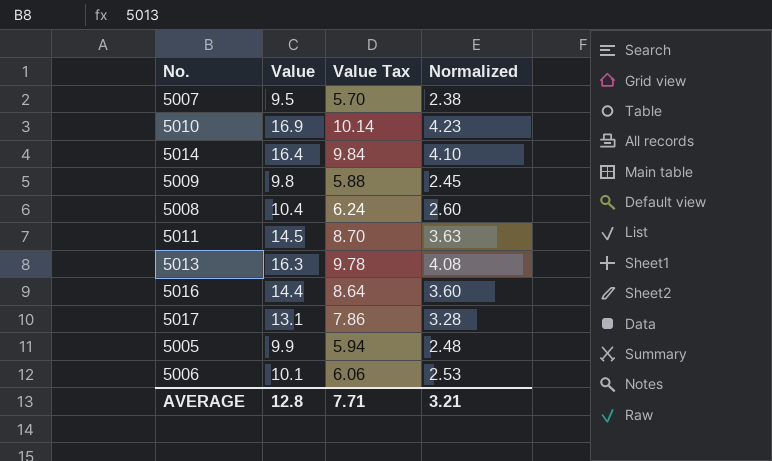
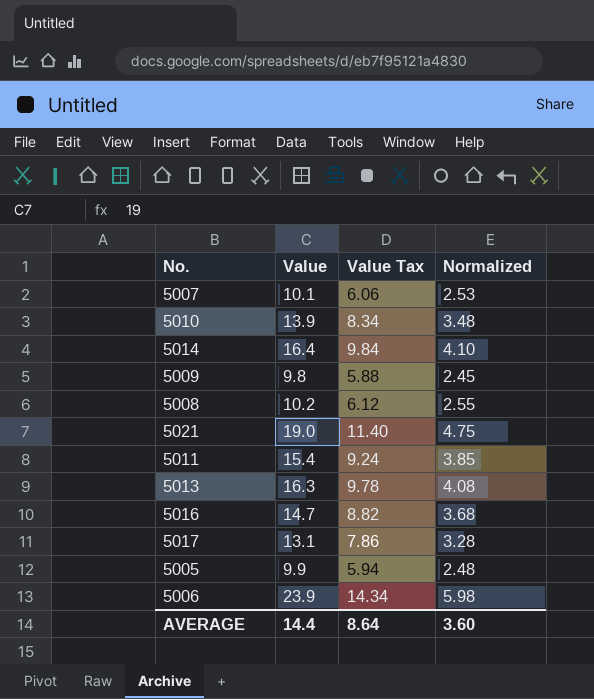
5007 | Value: 9.5 -> 10.1
5007 | Value Tax: 5.70 -> 6.06
5007 | Normalized: 2.38 -> 2.53
5010 | Value: 16.9 -> 13.9
5010 | Value Tax: 10.14 -> 8.34
5010 | Normalized: 4.23 -> 3.48
5008 | Value: 10.4 -> 10.2
5008 | Value Tax: 6.24 -> 6.12
5008 | Normalized: 2.60 -> 2.55
row 5021: none -> 19.0 | 11.40 | 4.75
5011 | Value: 14.5 -> 15.4
5011 | Value Tax: 8.70 -> 9.24
5011 | Normalized: 3.63 -> 3.85
5016 | Value: 14.4 -> 14.7
5016 | Value Tax: 8.64 -> 8.82
5016 | Normalized: 3.60 -> 3.68
5006 | Value: 10.1 -> 23.9
5006 | Value Tax: 6.06 -> 14.34
5006 | Normalized: 2.53 -> 5.98
AVERAGE | Value: 12.8 -> 14.4
AVERAGE | Value Tax: 7.71 -> 8.64
AVERAGE | Normalized: 3.21 -> 3.60

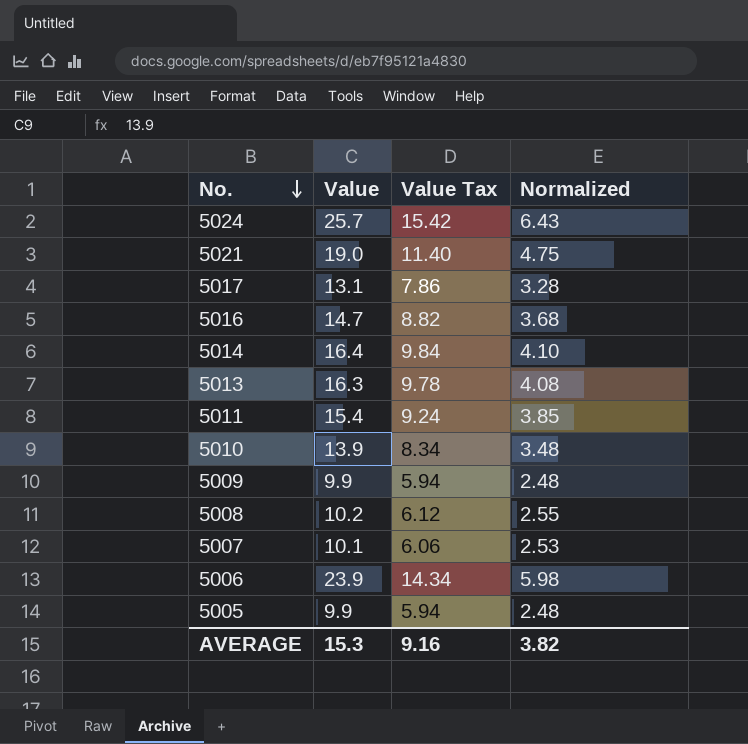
row order: none -> No. descending
row 5024: none -> 25.7 | 15.42 | 6.43
5009 | Value: 9.8 -> 9.9
5009 | Value Tax: 5.88 -> 5.94
5009 | Normalized: 2.45 -> 2.48
AVERAGE | Value: 14.4 -> 15.3
AVERAGE | Value Tax: 8.64 -> 9.16
AVERAGE | Normalized: 3.60 -> 3.82

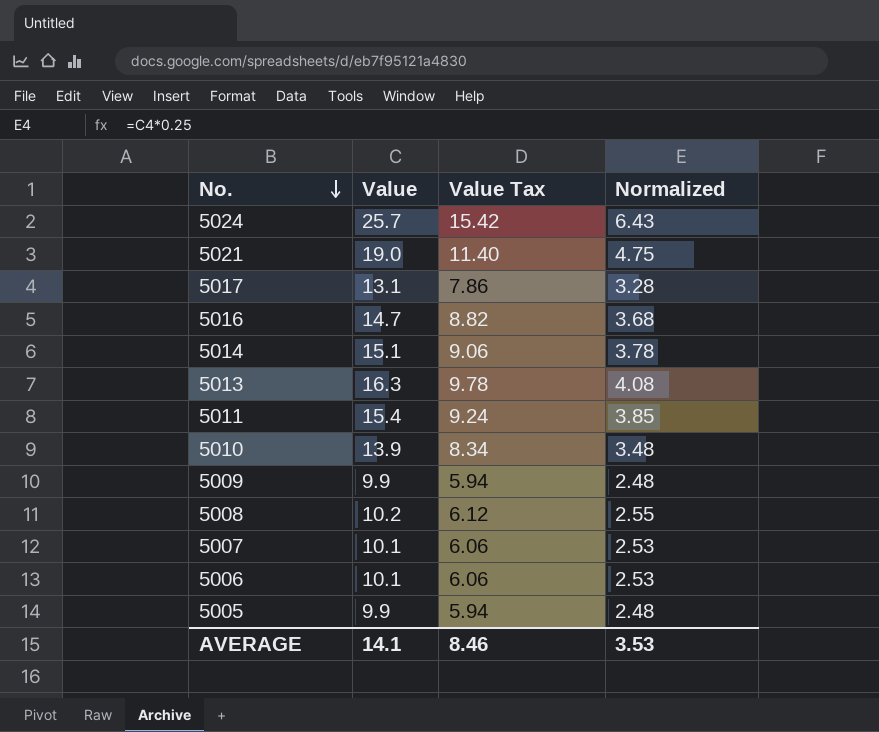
5014 | Value: 16.4 -> 15.1
5014 | Value Tax: 9.84 -> 9.06
5014 | Normalized: 4.10 -> 3.78
5006 | Value: 23.9 -> 10.1
5006 | Value Tax: 14.34 -> 6.06
5006 | Normalized: 5.98 -> 2.53
AVERAGE | Value: 15.3 -> 14.1
AVERAGE | Value Tax: 9.16 -> 8.46
AVERAGE | Normalized: 3.82 -> 3.53

